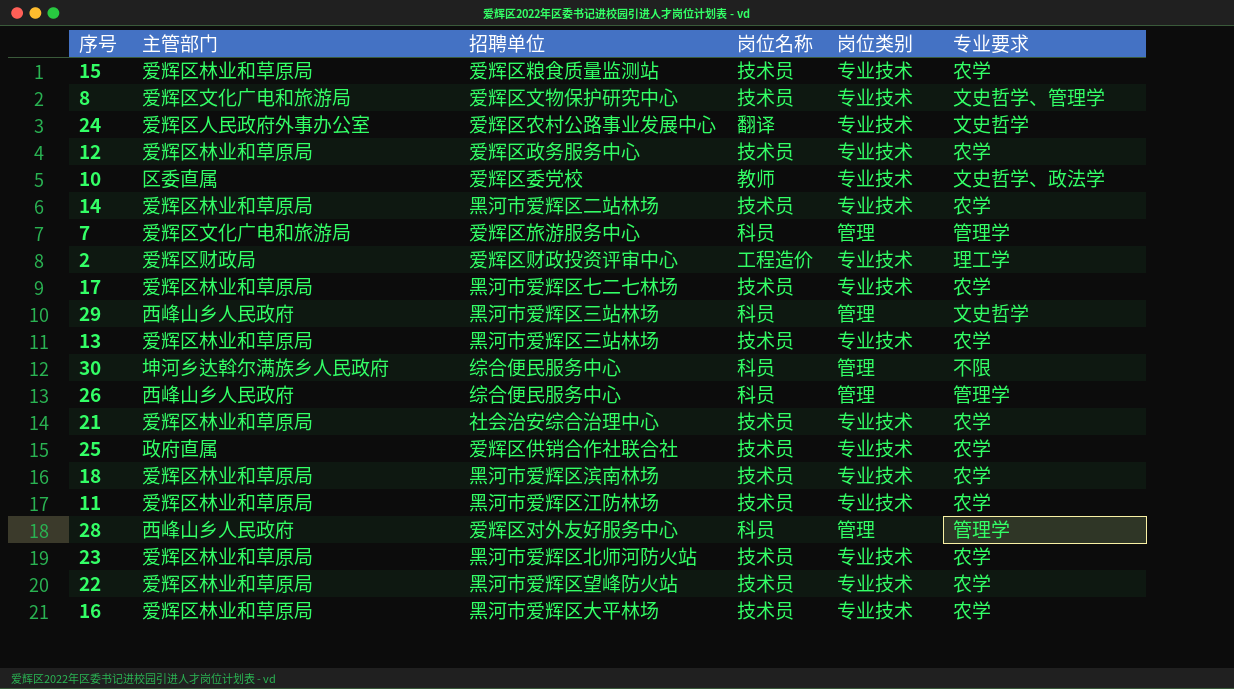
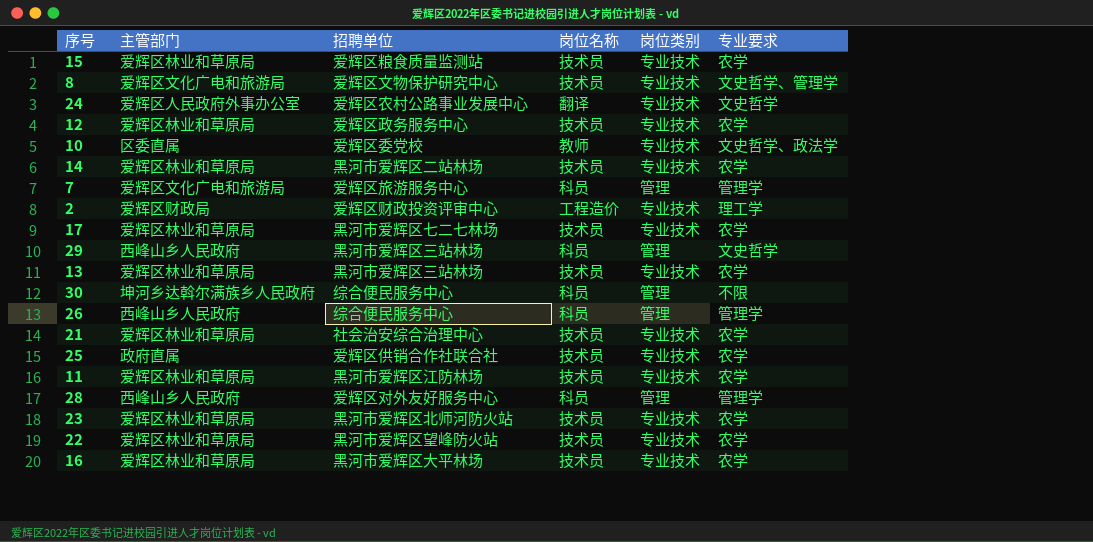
row 18: 爱辉区林业和草原局 | 黑河市爱辉区滨南林场 | 技术员 | 专业技术 | 农学 -> none

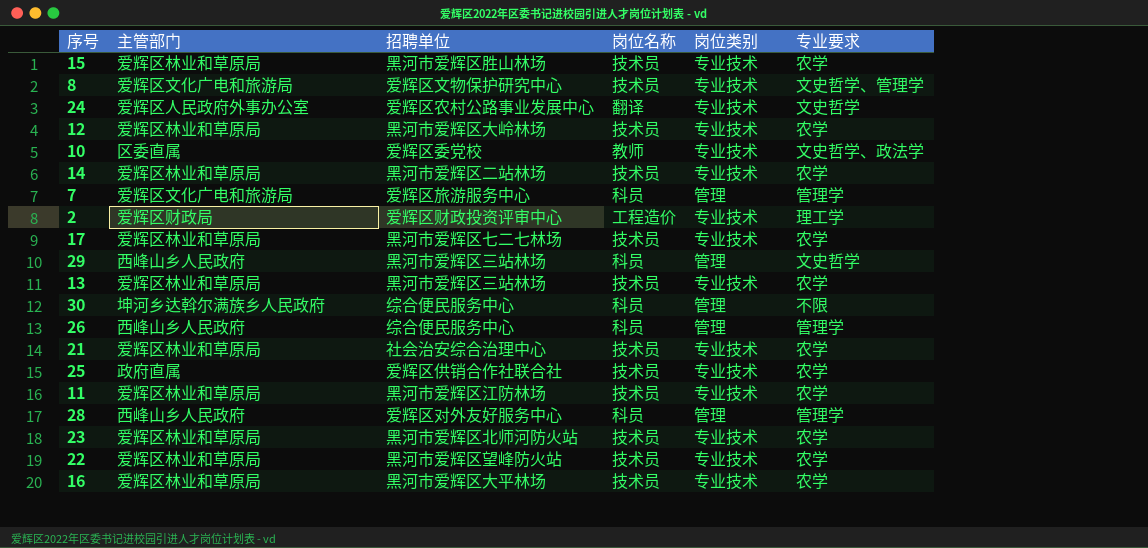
15 | 招聘单位: 爱辉区粮食质量监测站 -> 黑河市爱辉区胜山林场
12 | 招聘单位: 爱辉区政务服务中心 -> 黑河市爱辉区大岭林场

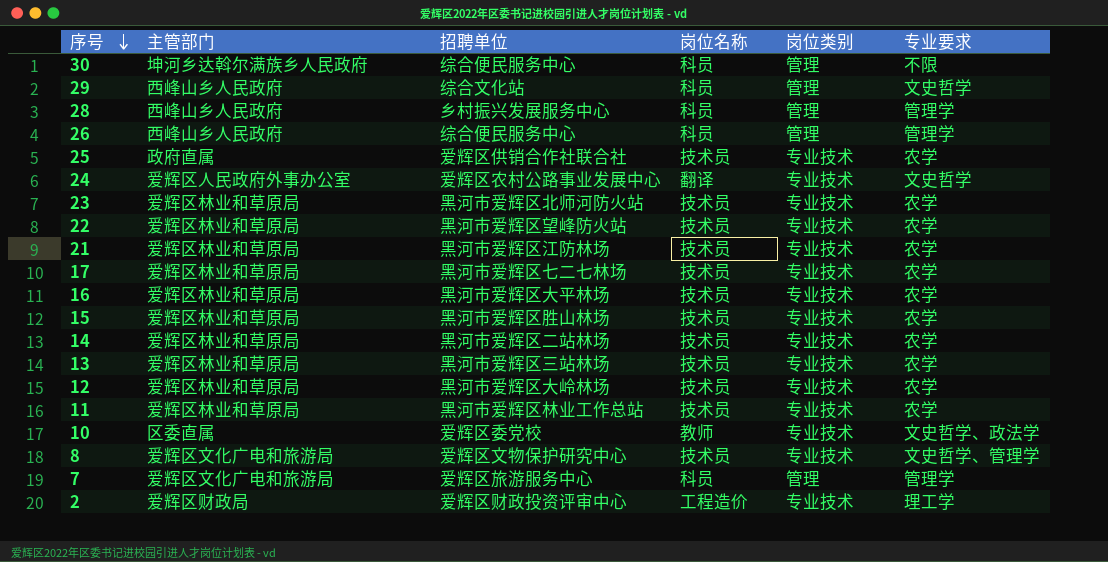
row order: none -> 序号 descending
29 | 招聘单位: 黑河市爱辉区三站林场 -> 综合文化站
28 | 招聘单位: 爱辉区对外友好服务中心 -> 乡村振兴发展服务中心
21 | 招聘单位: 社会治安综合治理中心 -> 黑河市爱辉区江防林场
11 | 招聘单位: 黑河市爱辉区江防林场 -> 黑河市爱辉区林业工作总站

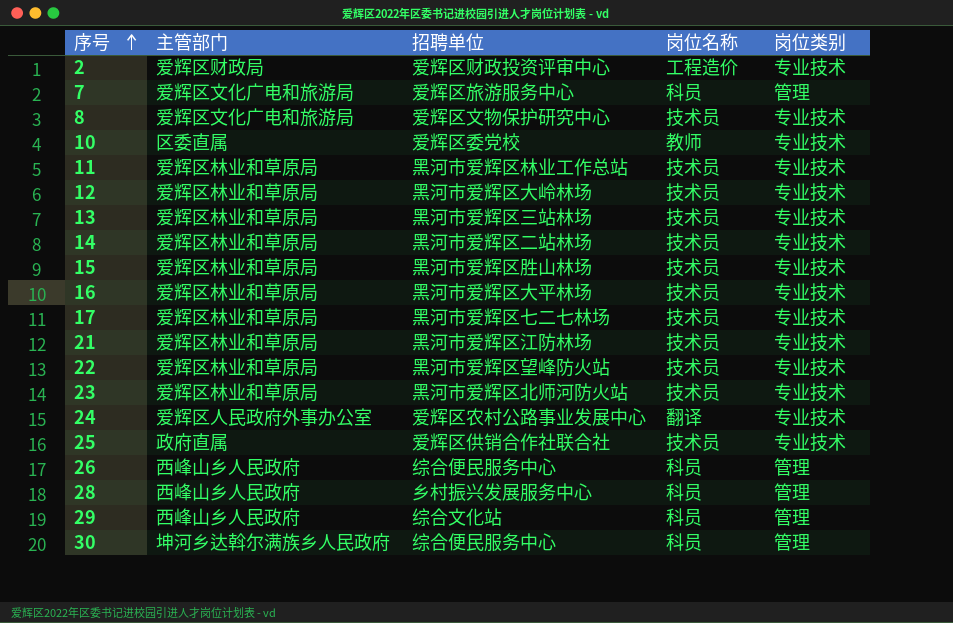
row order: 序号 descending -> 序号 ascending
column 专业要求 | position: 6 -> none

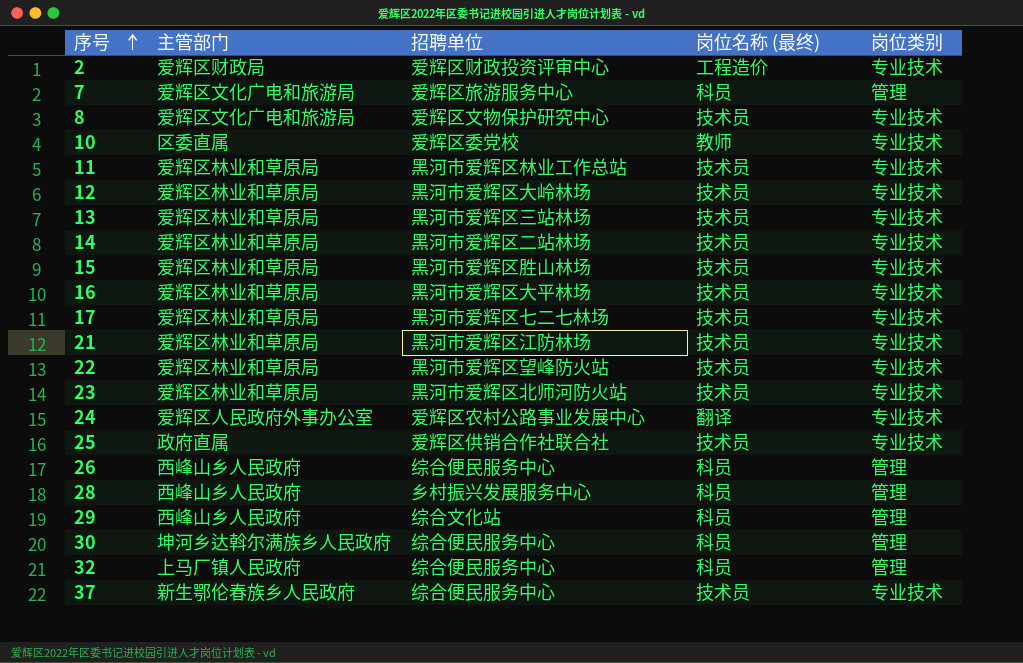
column name: 岗位名称 -> 岗位名称 (最终)
row 32: none -> 上马厂镇人民政府 | 综合便民服务中心 | 科员 | 管理
row 37: none -> 新生鄂伦春族乡人民政府 | 综合便民服务中心 | 技术员 | 专业技术

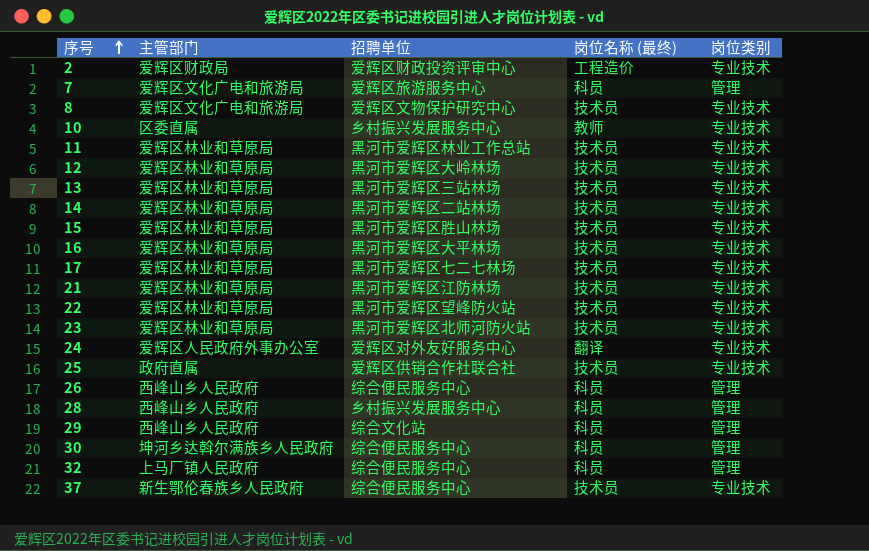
10 | 招聘单位: 爱辉区委党校 -> 乡村振兴发展服务中心
24 | 招聘单位: 爱辉区农村公路事业发展中心 -> 爱辉区对外友好服务中心

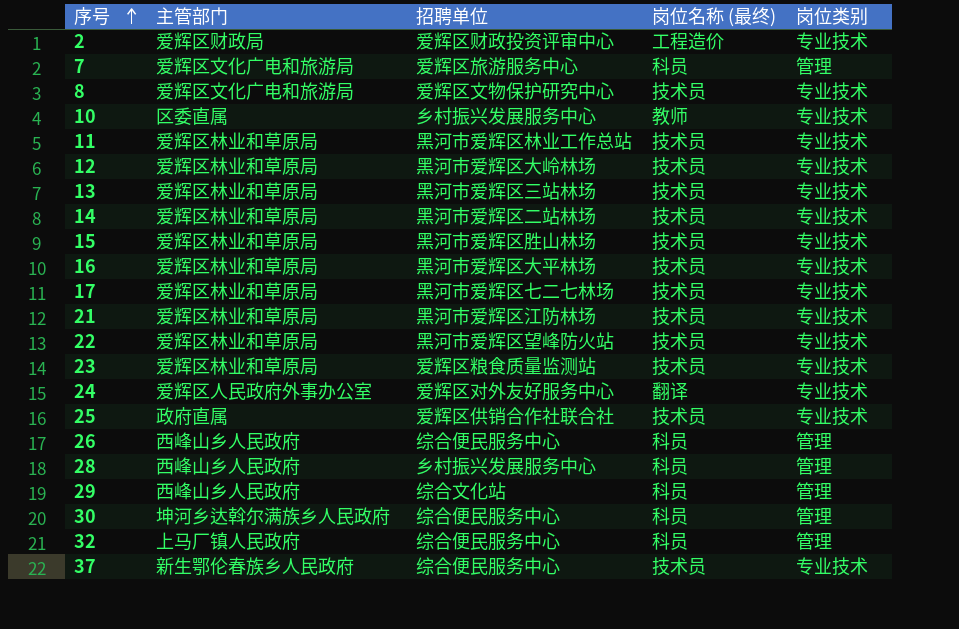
23 | 招聘单位: 黑河市爱辉区北师河防火站 -> 爱辉区粮食质量监测站

